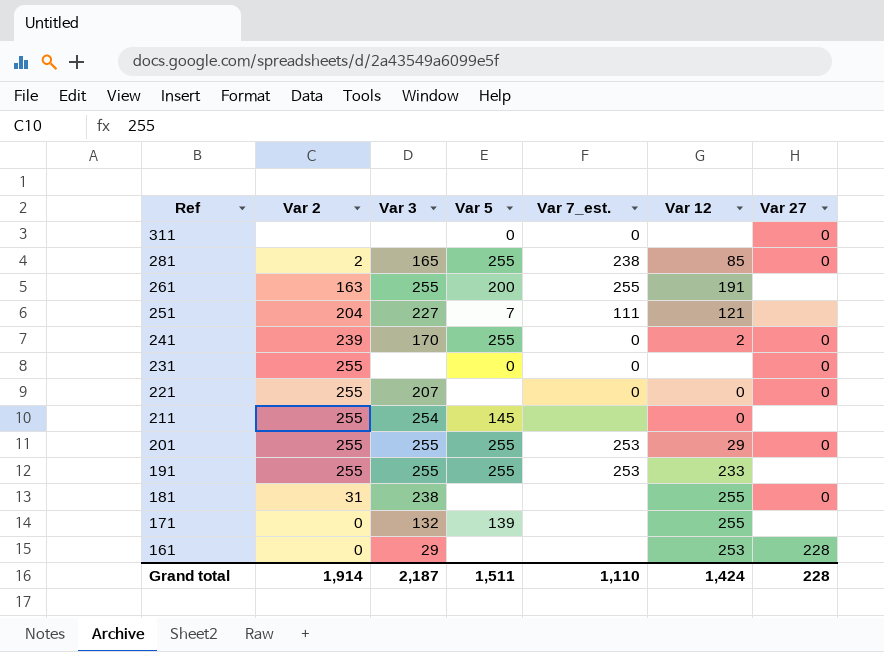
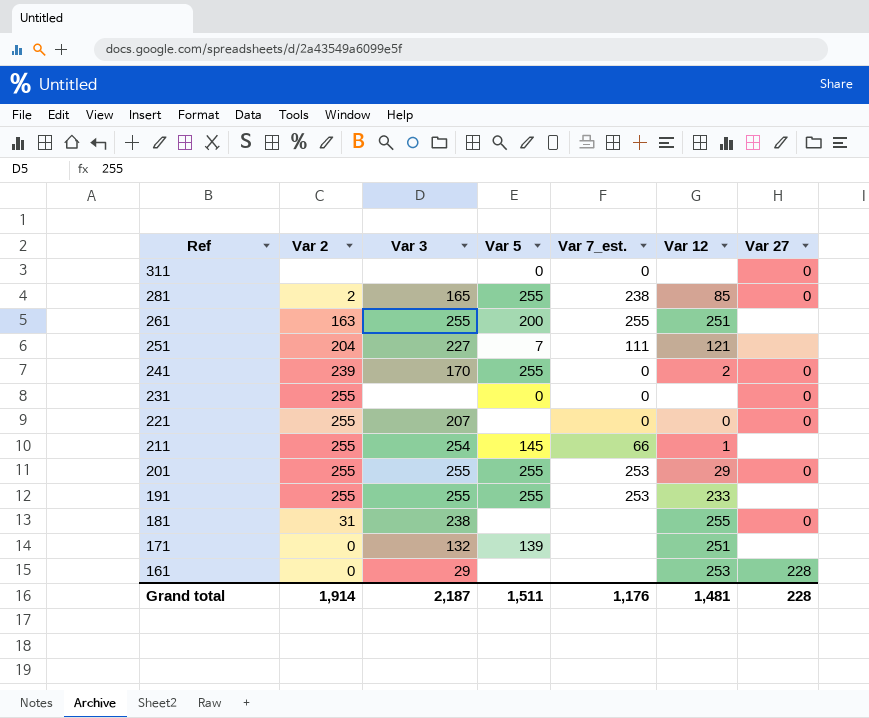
261 | Var 12: 191 -> 251
211 | Var 7_est.: none -> 66
211 | Var 12: 0 -> 1
171 | Var 12: 255 -> 251
Grand total | Var 7_est.: 1,110 -> 1,176
Grand total | Var 12: 1,424 -> 1,481

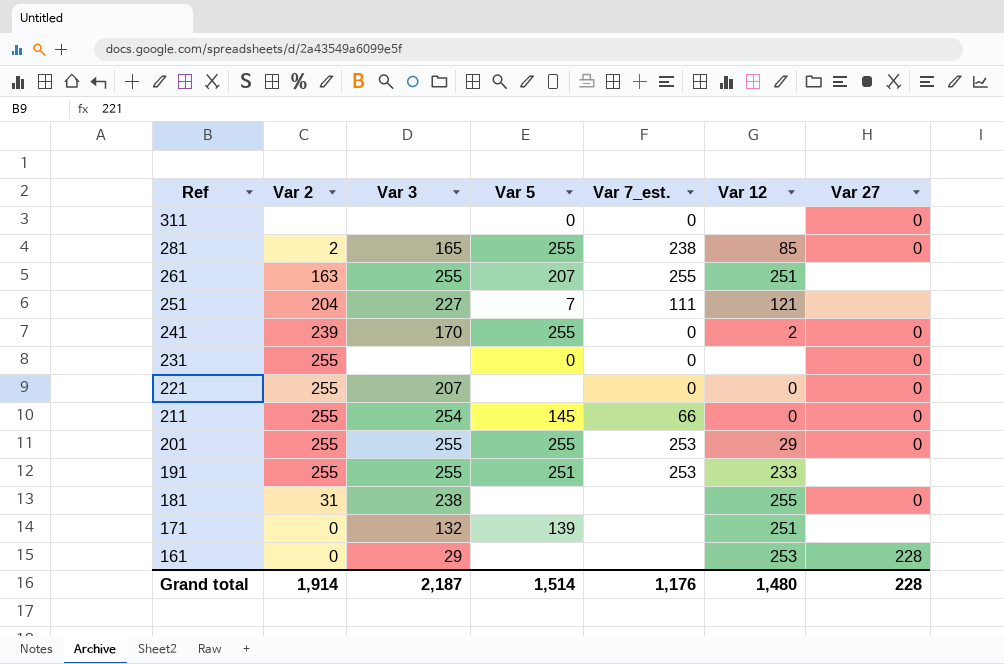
261 | Var 5: 200 -> 207
211 | Var 12: 1 -> 0
211 | Var 27: none -> 0
191 | Var 5: 255 -> 251
Grand total | Var 5: 1,511 -> 1,514
Grand total | Var 12: 1,481 -> 1,480

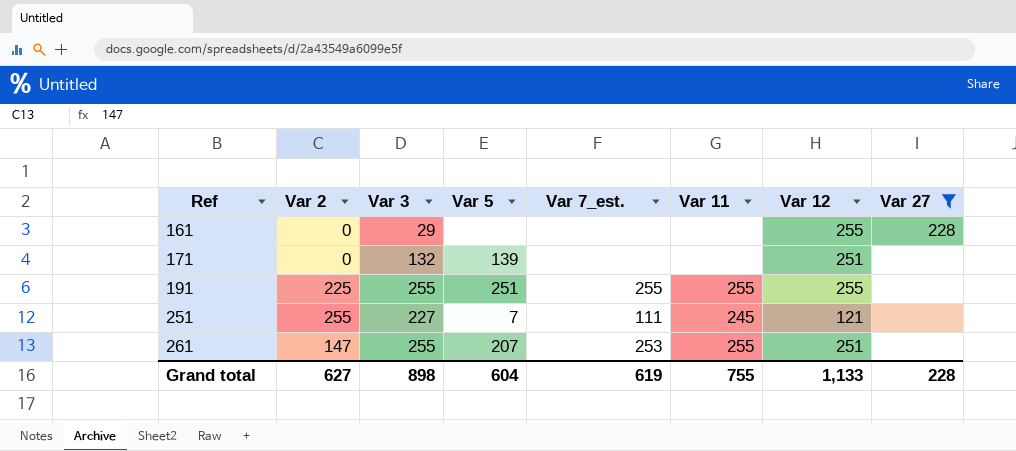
filter: none -> Var 27 != 0
row order: Ref descending -> Ref ascending
column Var 11 | position: none -> 6
161 | Var 12: 253 -> 255
191 | Var 2: 255 -> 225
191 | Var 7_est.: 253 -> 255
191 | Var 12: 233 -> 255
251 | Var 2: 204 -> 255
261 | Var 2: 163 -> 147
261 | Var 7_est.: 255 -> 253
Grand total | Var 2: 1,914 -> 627
Grand total | Var 3: 2,187 -> 898
Grand total | Var 5: 1,514 -> 604
Grand total | Var 7_est.: 1,176 -> 619
Grand total | Var 12: 1,480 -> 1,133

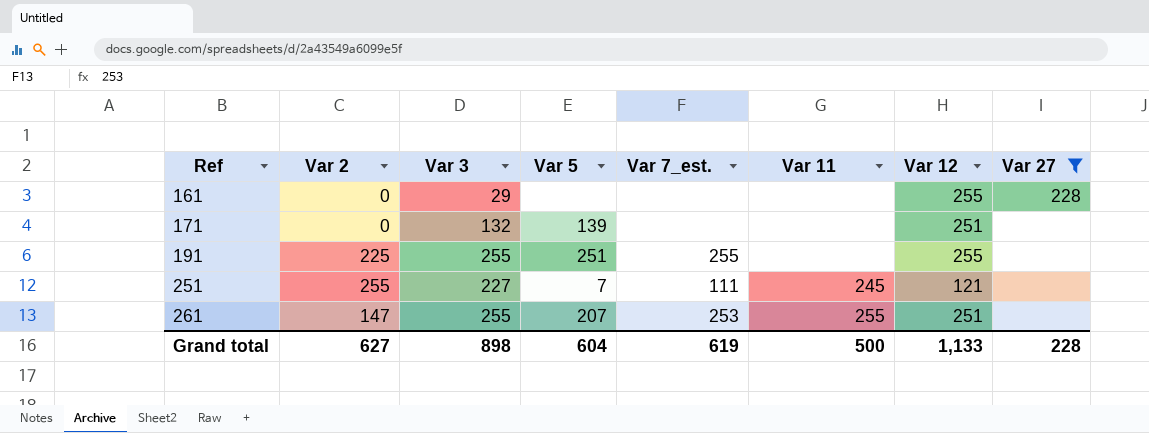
191 | Var 11: 255 -> none
Grand total | Var 11: 755 -> 500

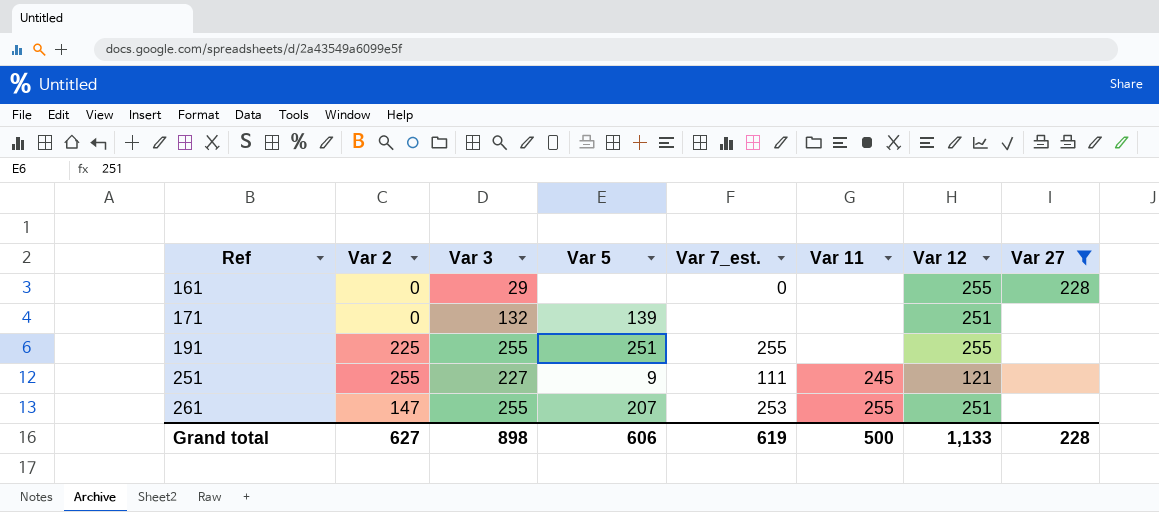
161 | Var 7_est.: none -> 0
251 | Var 5: 7 -> 9
Grand total | Var 5: 604 -> 606

